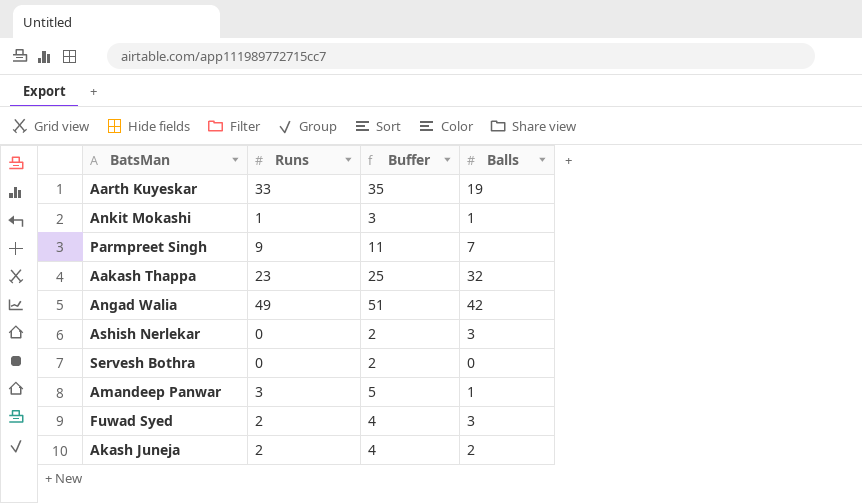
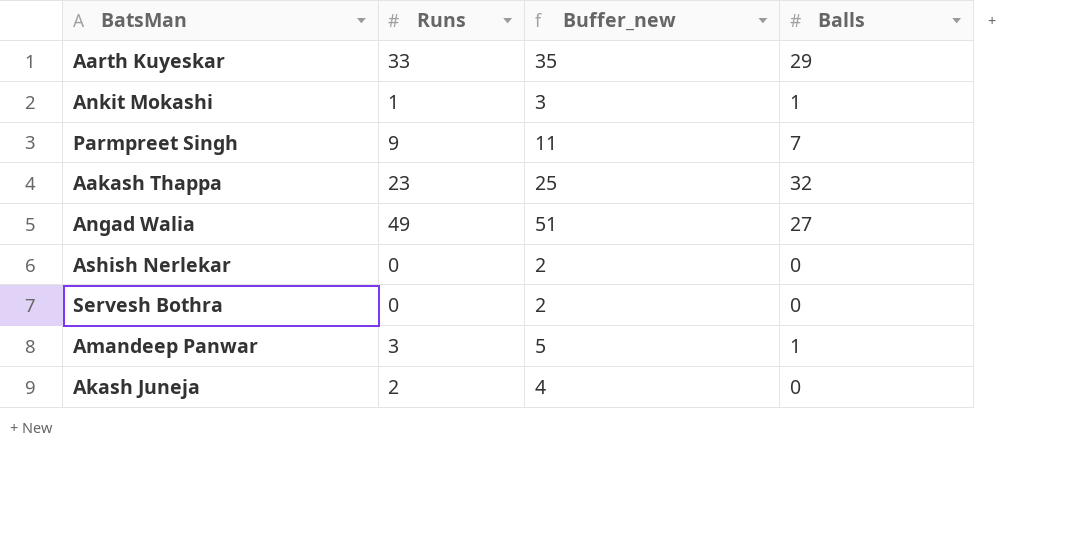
column name: Buffer -> Buffer_new
row Fuwad Syed: 2 | 4 | 3 -> none
Aarth Kuyeskar | Balls: 19 -> 29
Angad Walia | Balls: 42 -> 27
Ashish Nerlekar | Balls: 3 -> 0
Akash Juneja | Balls: 2 -> 0

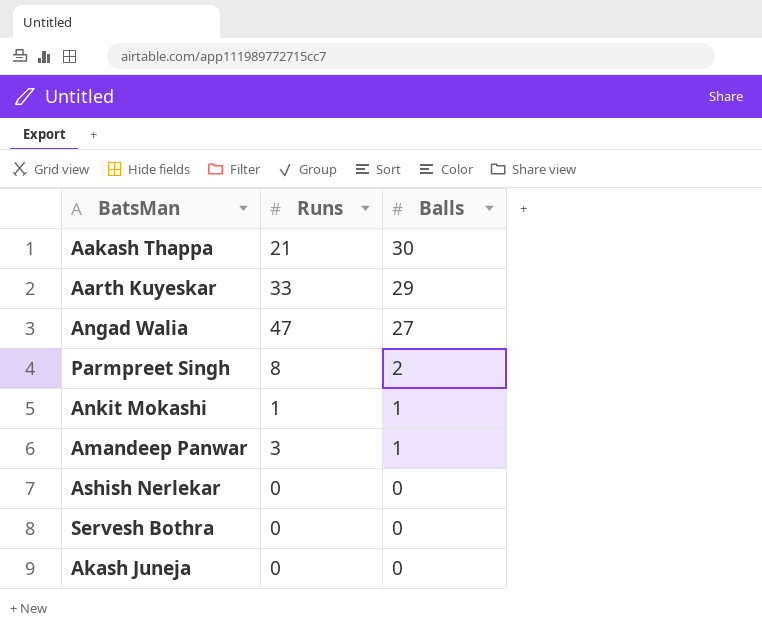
row order: none -> Balls descending
column Buffer_new | formula: [Runs] + 2 -> none
Aakash Thappa | Runs: 23 -> 21
Aakash Thappa | Balls: 32 -> 30
Angad Walia | Runs: 49 -> 47
Parmpreet Singh | Runs: 9 -> 8
Parmpreet Singh | Balls: 7 -> 2
Akash Juneja | Runs: 2 -> 0

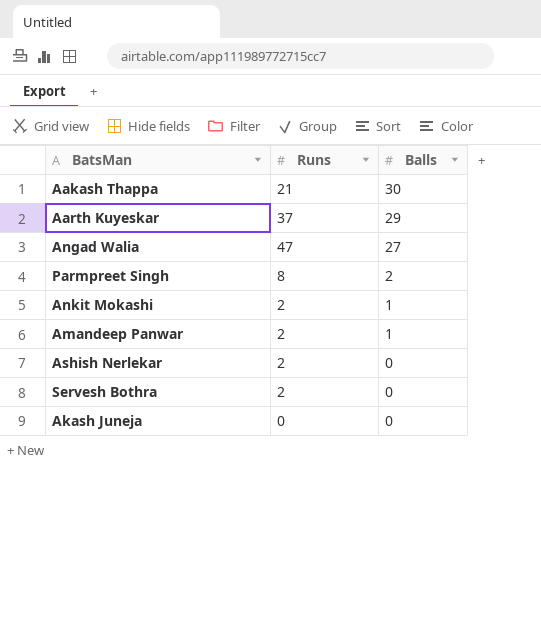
Aarth Kuyeskar | Runs: 33 -> 37
Ankit Mokashi | Runs: 1 -> 2
Amandeep Panwar | Runs: 3 -> 2
Ashish Nerlekar | Runs: 0 -> 2
Servesh Bothra | Runs: 0 -> 2

